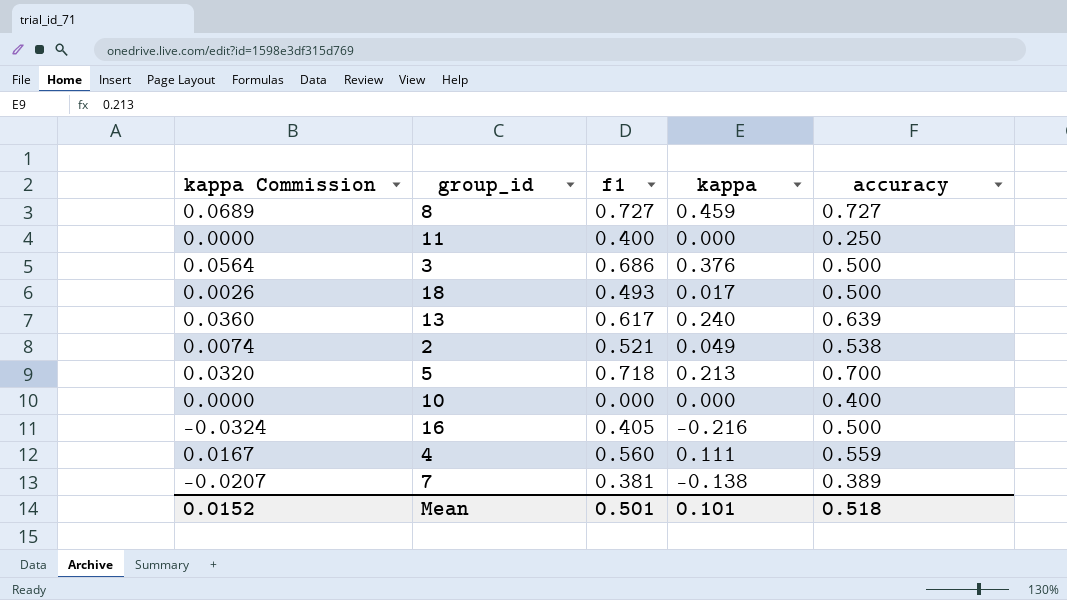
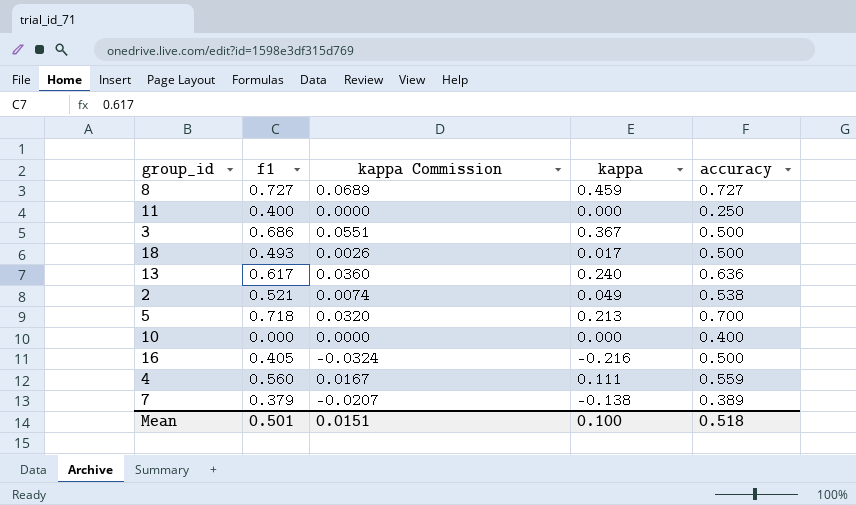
column kappa Commission | position: 1 -> 3
3 | kappa Commission: 0.0564 -> 0.0551
3 | kappa: 0.376 -> 0.367
13 | accuracy: 0.639 -> 0.636
7 | f1: 0.381 -> 0.379
Mean | kappa Commission: 0.0152 -> 0.0151
Mean | kappa: 0.101 -> 0.100

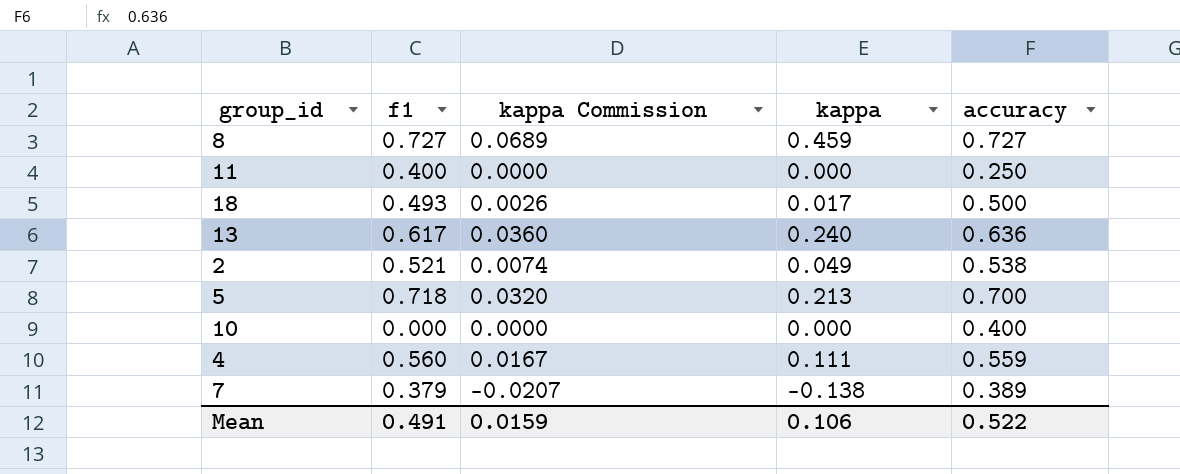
row 3: 0.686 | 0.0551 | 0.367 | 0.500 -> none
row 16: 0.405 | -0.0324 | -0.216 | 0.500 -> none
Mean | f1: 0.501 -> 0.491
Mean | kappa Commission: 0.0151 -> 0.0159
Mean | kappa: 0.100 -> 0.106
Mean | accuracy: 0.518 -> 0.522

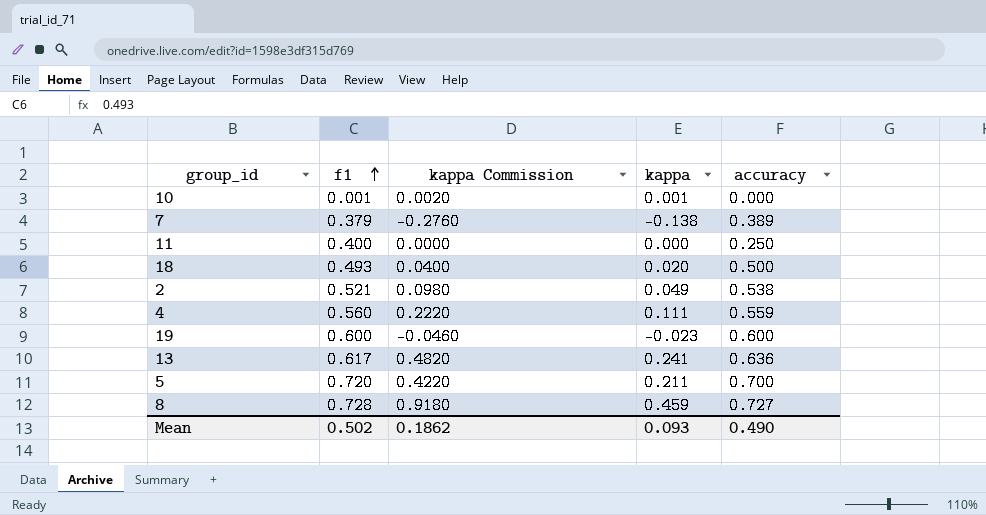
row order: none -> f1 ascending
column kappa Commission | formula: [kappa] * 0.15 -> [kappa] * 2
10 | f1: 0.000 -> 0.001
10 | kappa: 0.000 -> 0.001
10 | accuracy: 0.400 -> 0.000
18 | kappa: 0.017 -> 0.020
row 19: none -> 0.600 | -0.0460 | -0.023 | 0.600
13 | kappa: 0.240 -> 0.241
5 | f1: 0.718 -> 0.720
5 | kappa: 0.213 -> 0.211
8 | f1: 0.727 -> 0.728
Mean | f1: 0.491 -> 0.502
Mean | kappa Commission: 0.0159 -> 0.1862
Mean | kappa: 0.106 -> 0.093
Mean | accuracy: 0.522 -> 0.490

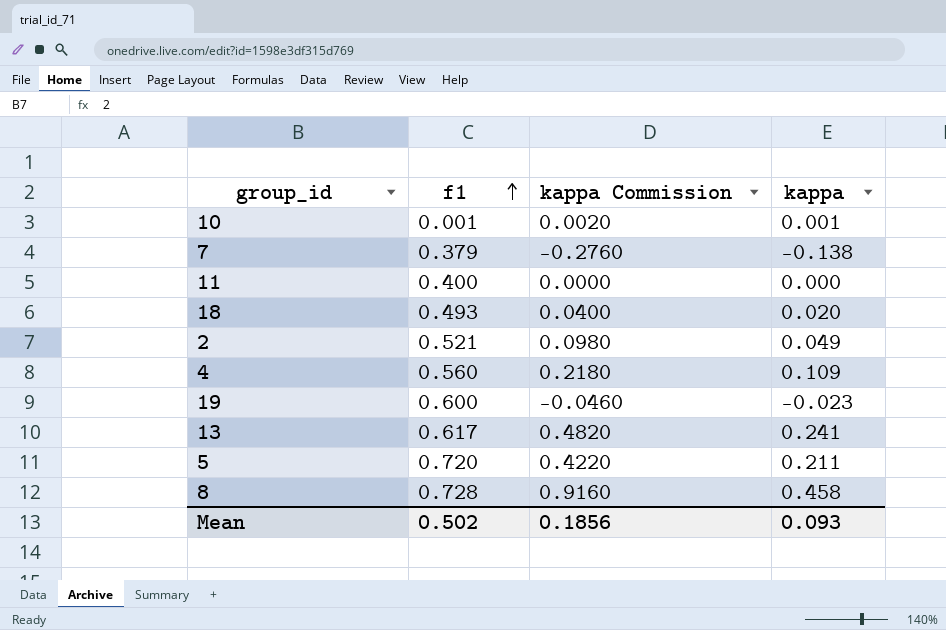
column accuracy | position: 5 -> none
4 | kappa Commission: 0.2220 -> 0.2180
4 | kappa: 0.111 -> 0.109
8 | kappa Commission: 0.9180 -> 0.9160
8 | kappa: 0.459 -> 0.458
Mean | kappa Commission: 0.1862 -> 0.1856

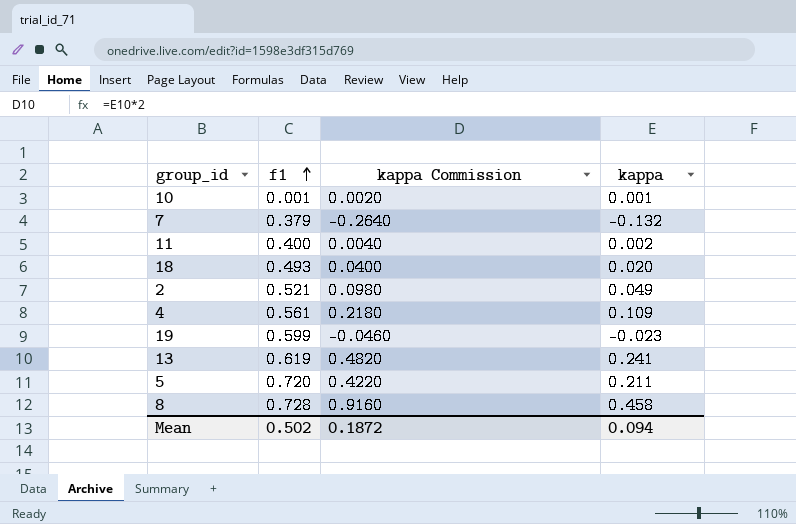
7 | kappa Commission: -0.2760 -> -0.2640
7 | kappa: -0.138 -> -0.132
11 | kappa Commission: 0.0000 -> 0.0040
11 | kappa: 0.000 -> 0.002
4 | f1: 0.560 -> 0.561
19 | f1: 0.600 -> 0.599
13 | f1: 0.617 -> 0.619
Mean | kappa Commission: 0.1856 -> 0.1872
Mean | kappa: 0.093 -> 0.094

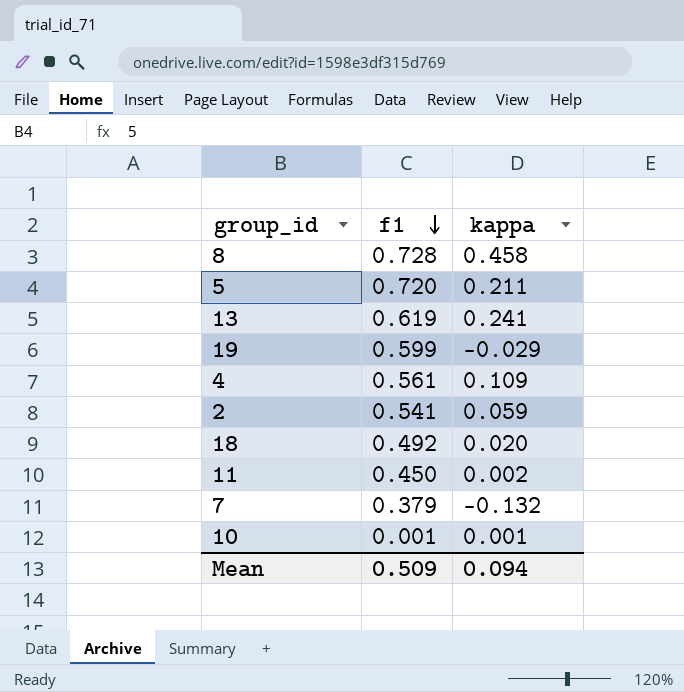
row order: f1 ascending -> f1 descending
column kappa Commission | formula: [kappa] * 2 -> none
19 | kappa: -0.023 -> -0.029
2 | f1: 0.521 -> 0.541
2 | kappa: 0.049 -> 0.059
18 | f1: 0.493 -> 0.492
11 | f1: 0.400 -> 0.450
Mean | f1: 0.502 -> 0.509

